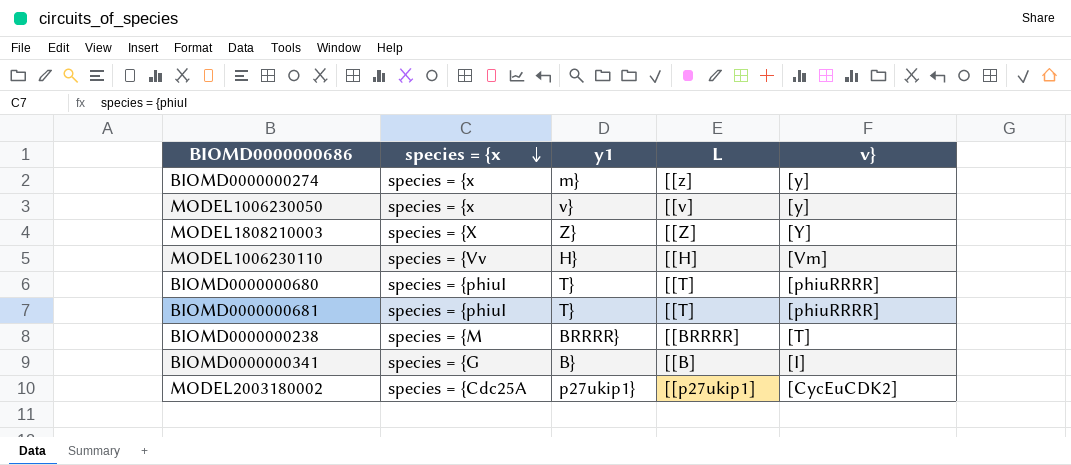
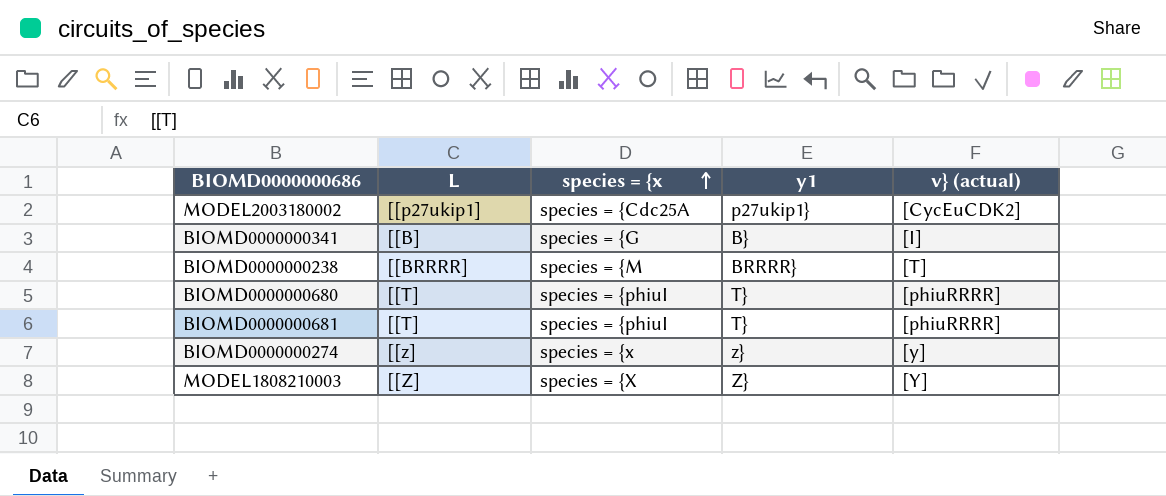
row order: species = {x descending -> species = {x ascending
column L | position: 4 -> 2
column name: v} -> v} (actual)
row MODEL1006230050: species = {x | v} | [[v] | [y] -> none
row MODEL1006230110: species = {Vv | H} | [[H] | [Vm] -> none
BIOMD0000000274 | y1: m} -> z}

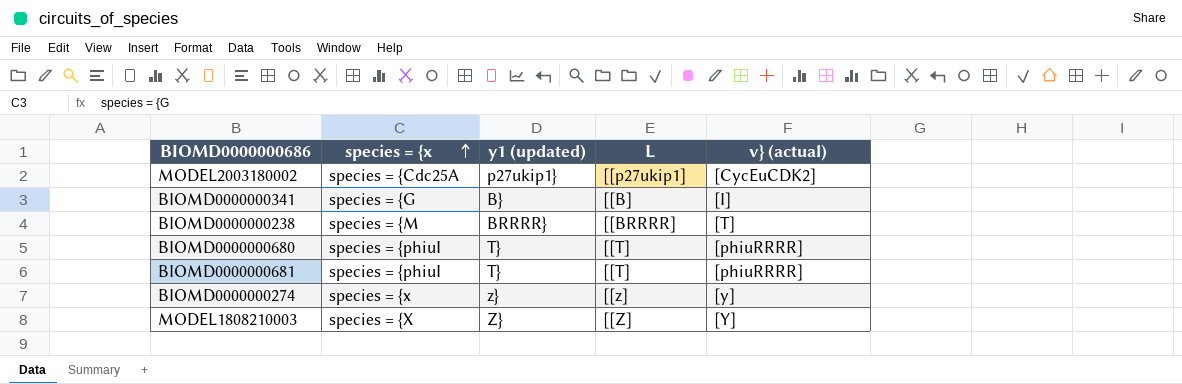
column name: y1 -> y1 (updated)
column L | position: 2 -> 4

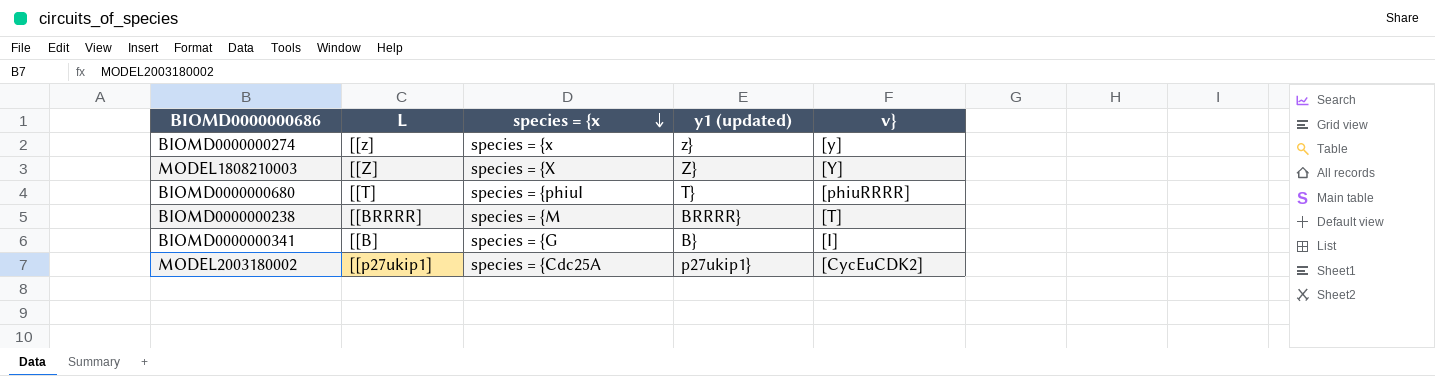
row order: species = {x ascending -> species = {x descending
column L | position: 4 -> 2
column name: v} (actual) -> v}
row BIOMD0000000681: species = {phiuI | T} | [[T] | [phiuRRRR] -> none

